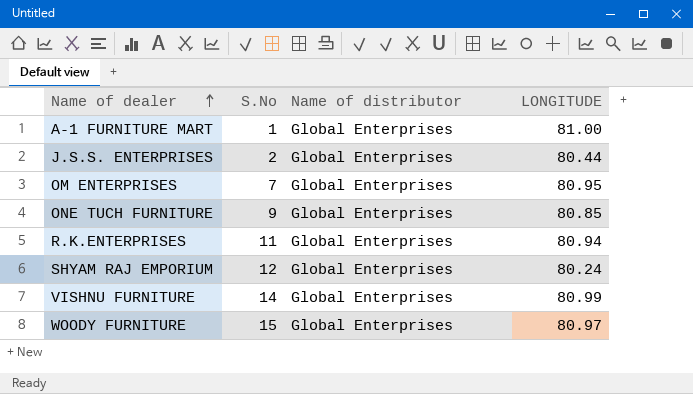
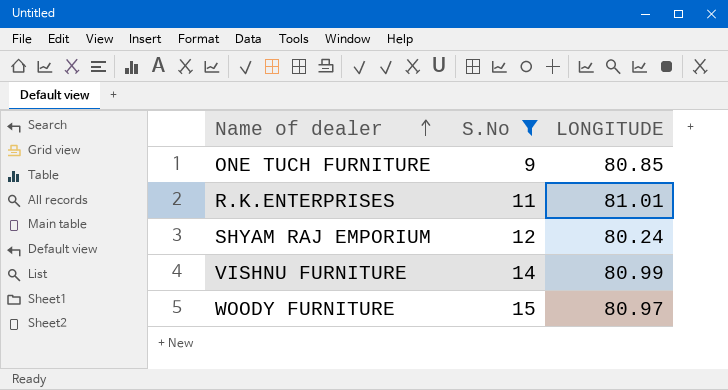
filter: none -> S.No >= 9
column Name of distributor | position: 3 -> none
R.K.ENTERPRISES | LONGITUDE: 80.94 -> 81.01

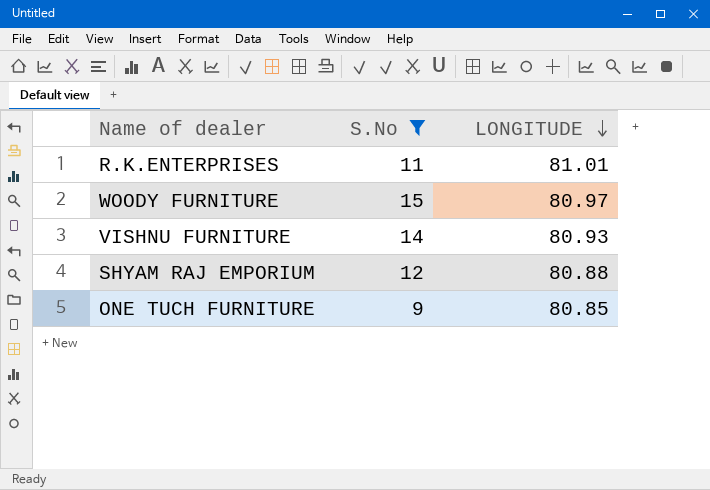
row order: Name of dealer ascending -> LONGITUDE descending
VISHNU FURNITURE | LONGITUDE: 80.99 -> 80.93
SHYAM RAJ EMPORIUM | LONGITUDE: 80.24 -> 80.88

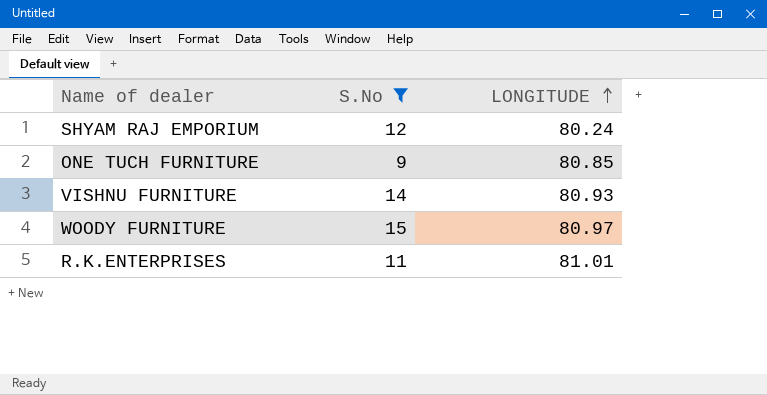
row order: LONGITUDE descending -> LONGITUDE ascending
SHYAM RAJ EMPORIUM | LONGITUDE: 80.88 -> 80.24

